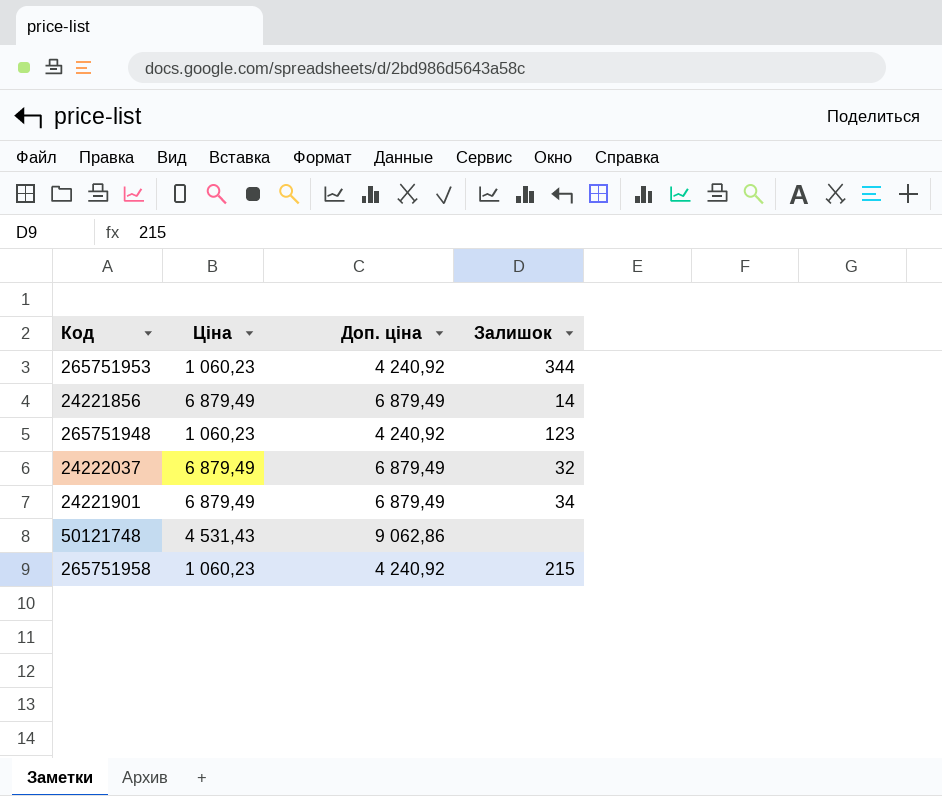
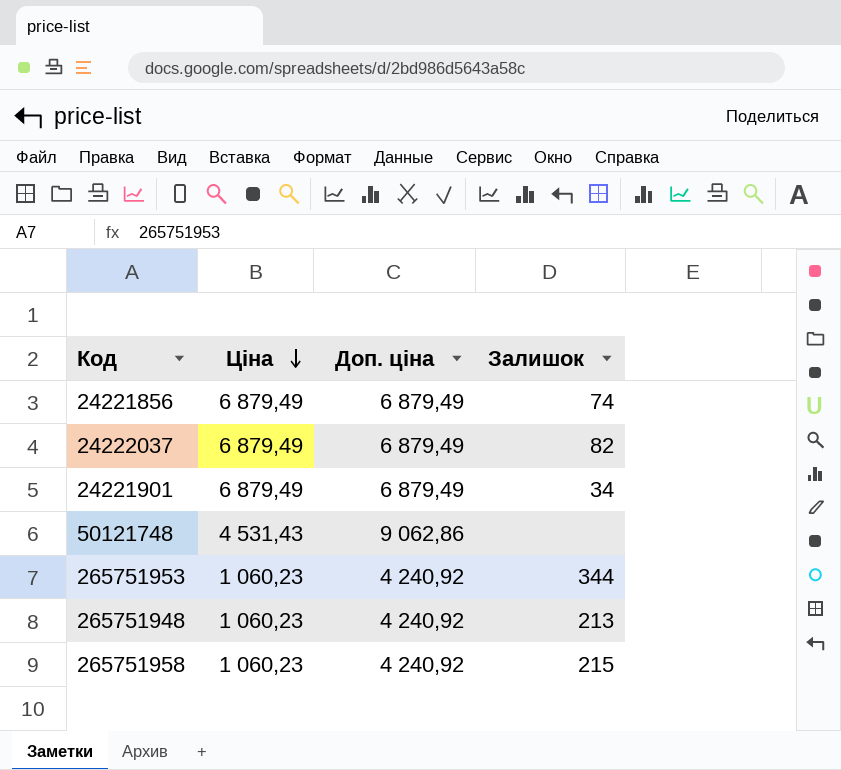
row order: none -> Ціна descending
24221856 | Залишок: 14 -> 74
24222037 | Залишок: 32 -> 82
265751948 | Залишок: 123 -> 213

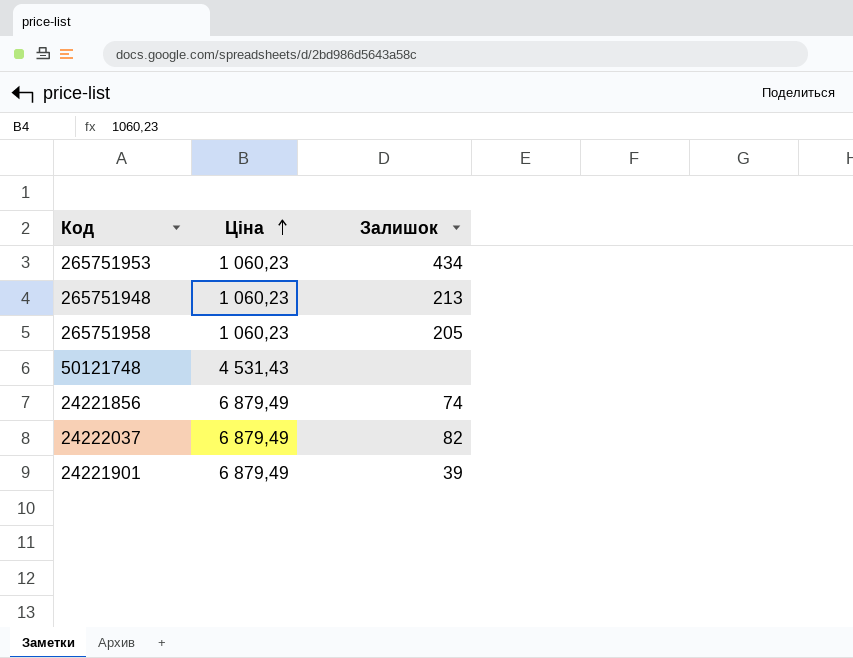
row order: Ціна descending -> Ціна ascending
column Доп. ціна | position: 3 -> none
265751953 | Залишок: 344 -> 434
265751958 | Залишок: 215 -> 205
24221901 | Залишок: 34 -> 39

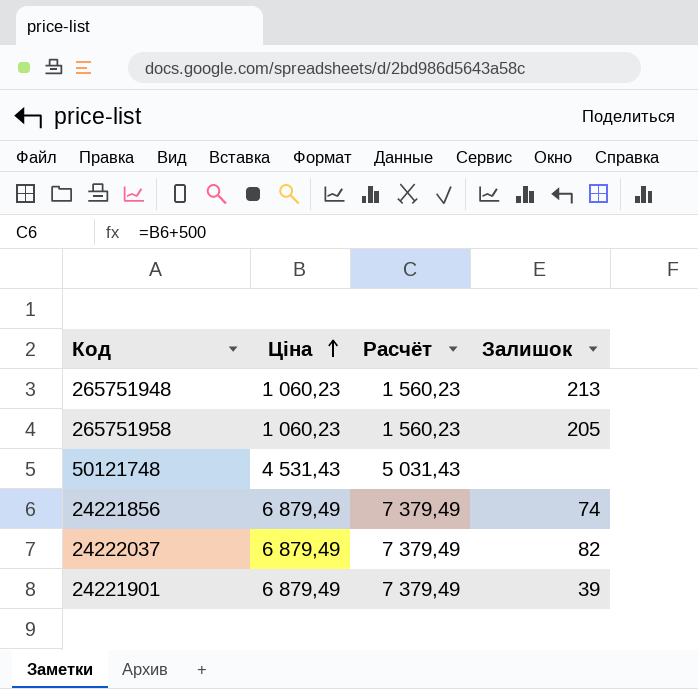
column Расчёт | formula: none -> [Ціна] + 500
row 265751953: 1 060,23 | 434 -> none

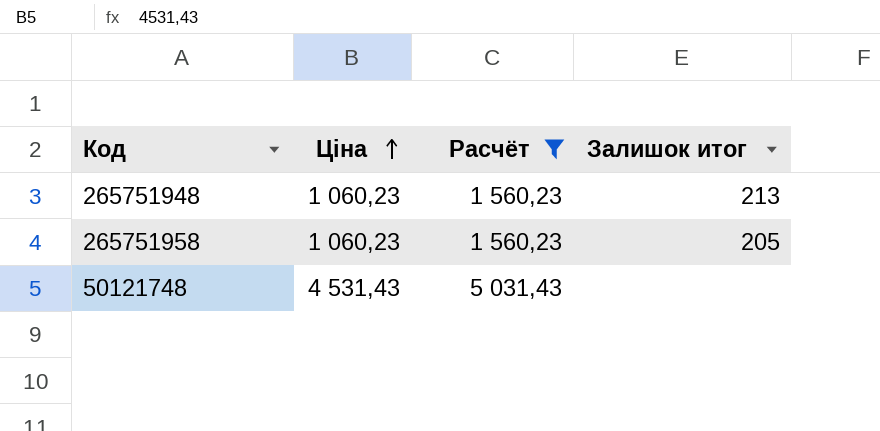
filter: none -> Расчёт != 7 379,49
column name: Залишок -> Залишок итог

